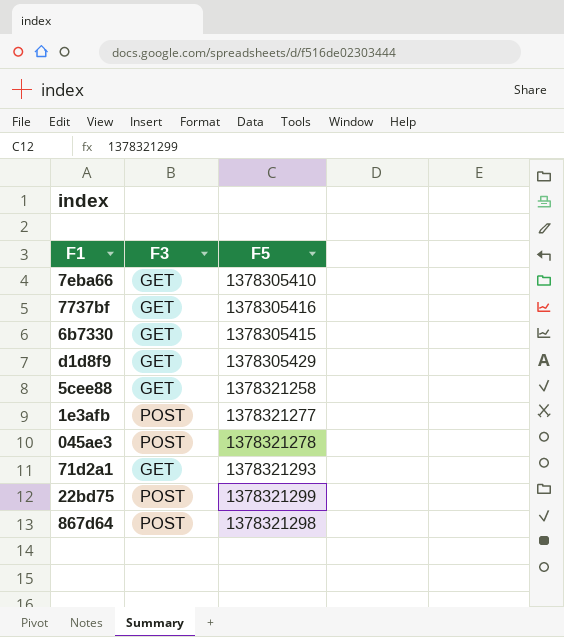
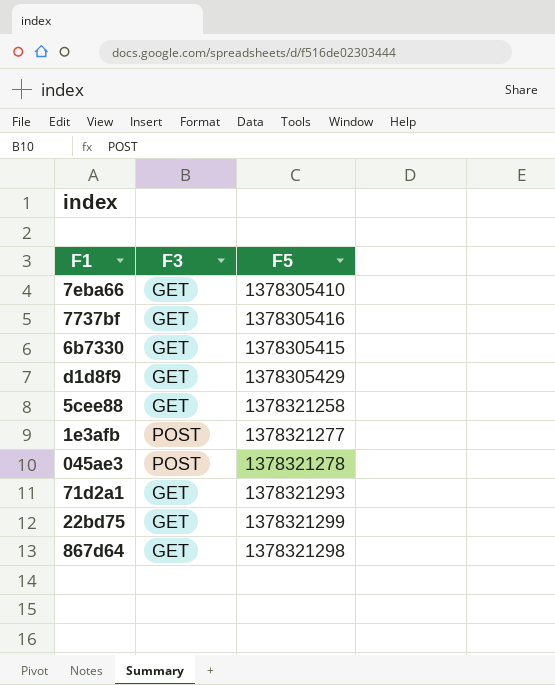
22bd75 | F3: POST -> GET
867d64 | F3: POST -> GET

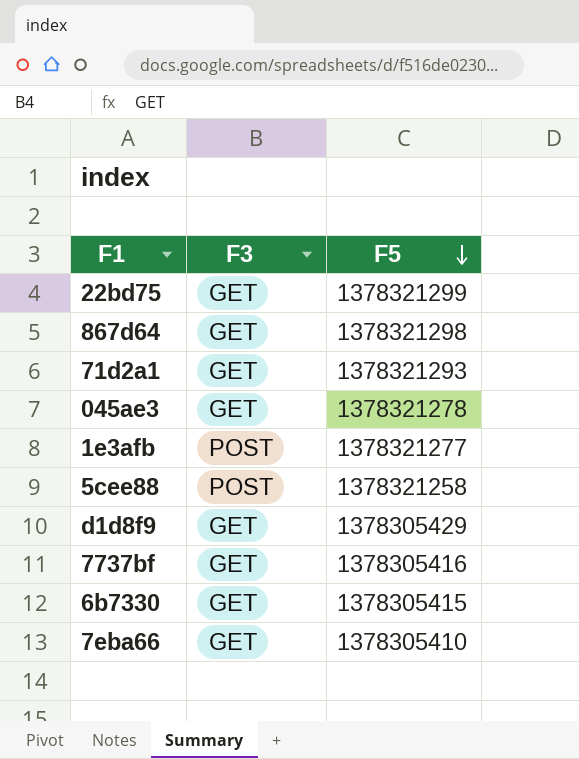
row order: none -> F5 descending
045ae3 | F3: POST -> GET
5cee88 | F3: GET -> POST

